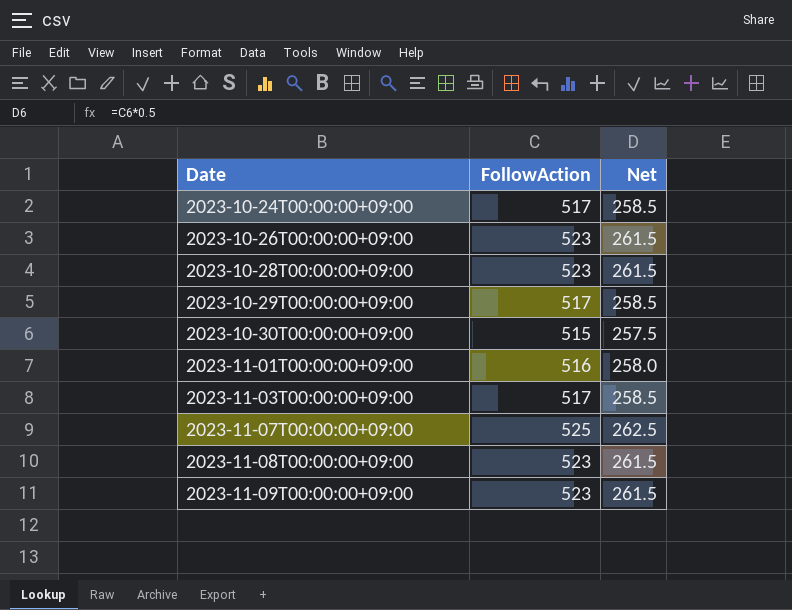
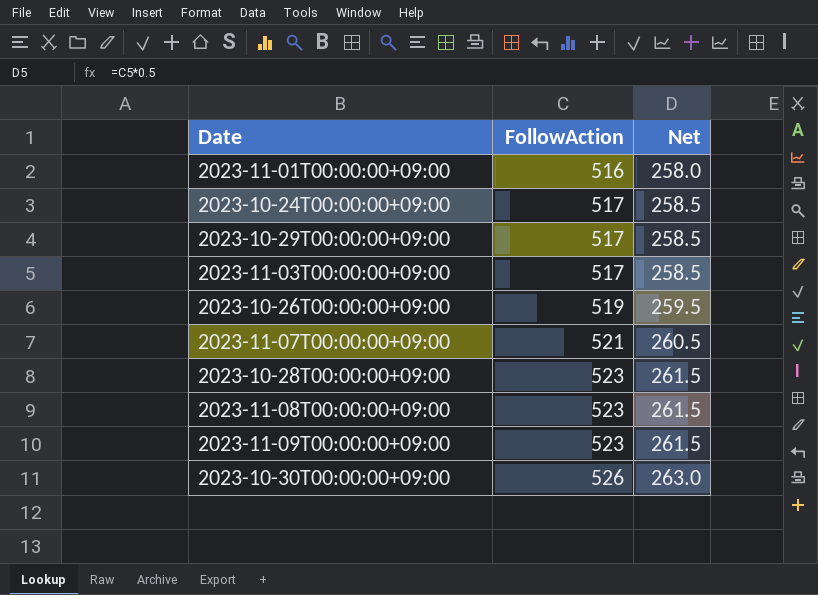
row order: Date ascending -> FollowAction ascending
2023-10-26T00:00:00+09:00 | FollowAction: 523 -> 519
2023-10-26T00:00:00+09:00 | Net: 261.5 -> 259.5
2023-11-07T00:00:00+09:00 | FollowAction: 525 -> 521
2023-11-07T00:00:00+09:00 | Net: 262.5 -> 260.5
2023-10-30T00:00:00+09:00 | FollowAction: 515 -> 526
2023-10-30T00:00:00+09:00 | Net: 257.5 -> 263.0

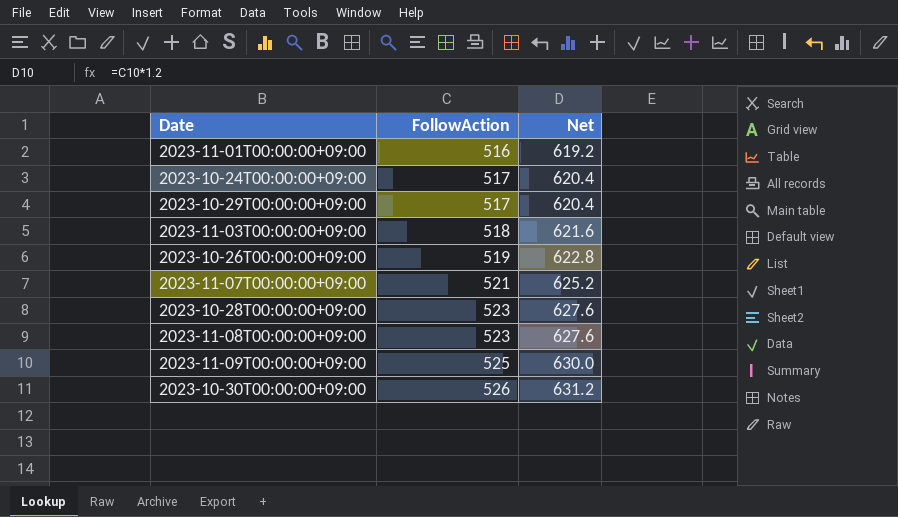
column Net | formula: [FollowAction] * 0.5 -> [FollowAction] * 1.2
2023-11-03T00:00:00+09:00 | FollowAction: 517 -> 518
2023-11-09T00:00:00+09:00 | FollowAction: 523 -> 525

